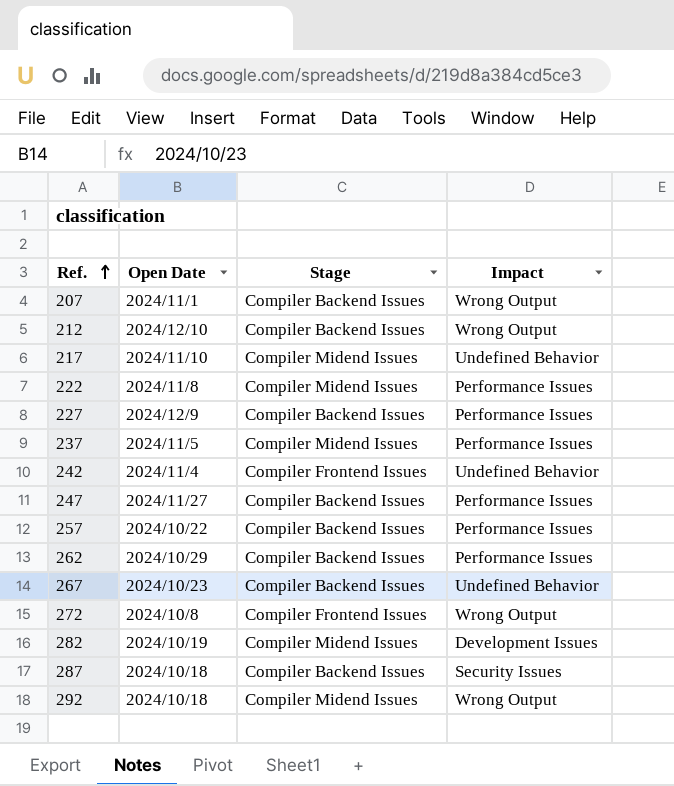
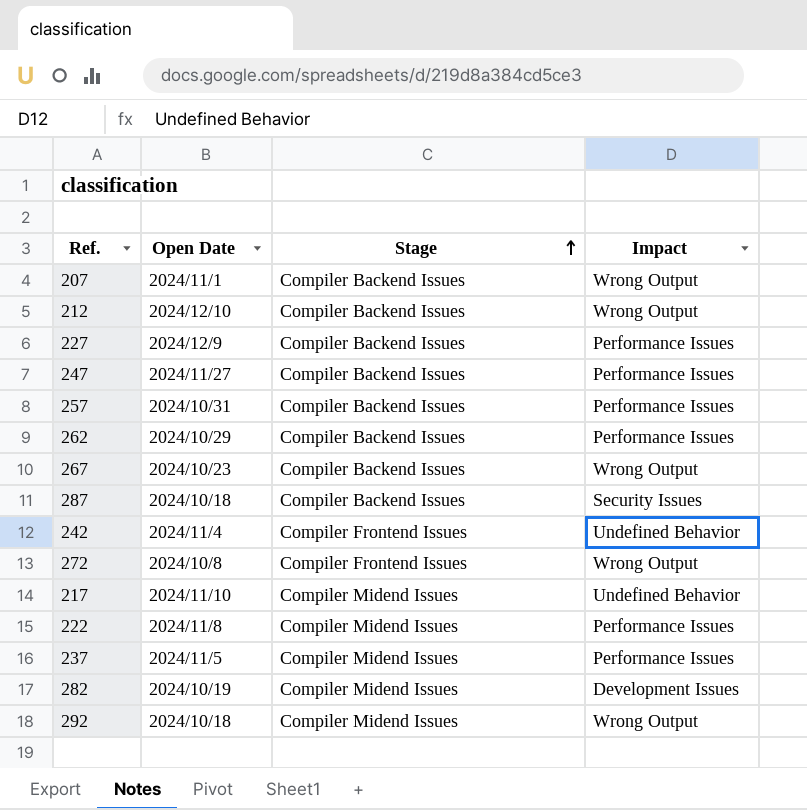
row order: Ref. ascending -> Stage ascending
257 | Open Date: 2024/10/22 -> 2024/10/31
267 | Impact: Undefined Behavior -> Wrong Output

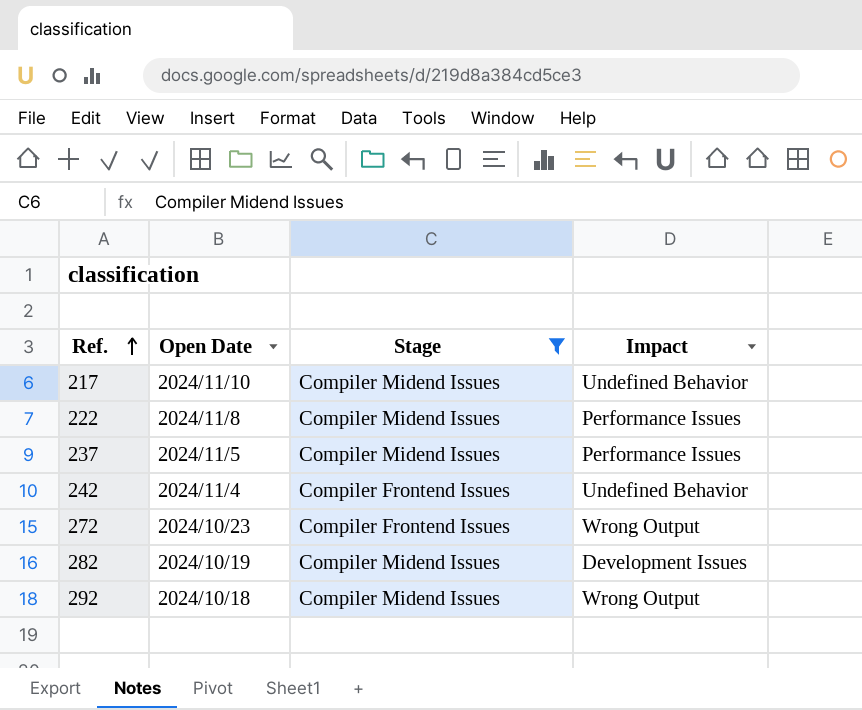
filter: none -> Stage != Compiler Backend Issues
row order: Stage ascending -> Ref. ascending
272 | Open Date: 2024/10/8 -> 2024/10/23

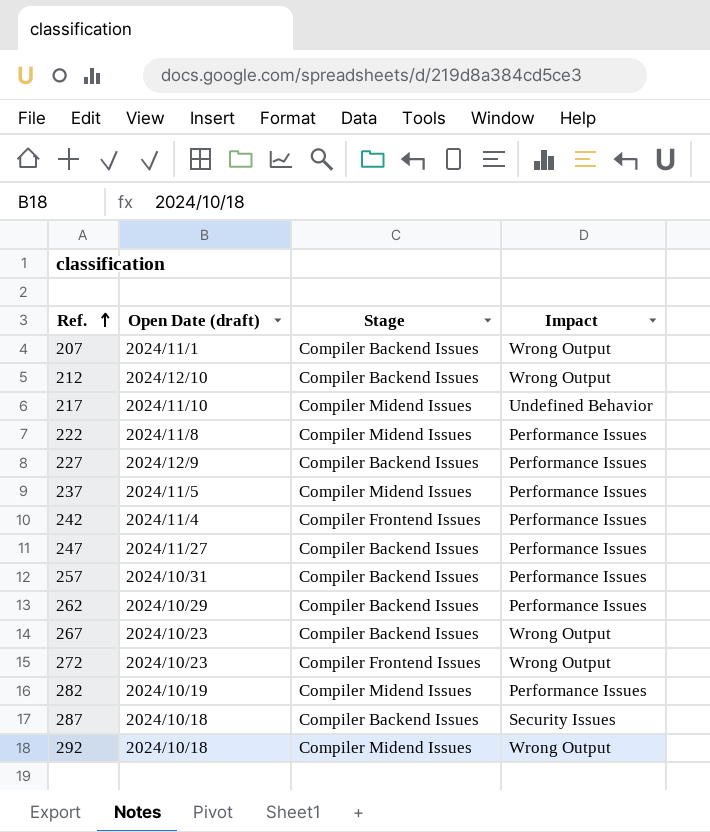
filter: Stage != Compiler Backend Issues -> none
column name: Open Date -> Open Date (draft)
242 | Impact: Undefined Behavior -> Performance Issues
282 | Impact: Development Issues -> Performance Issues

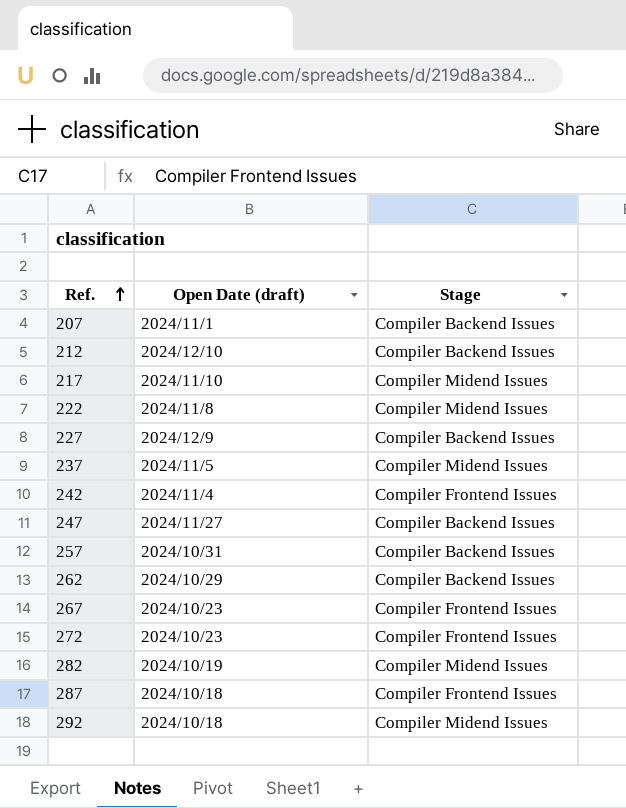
column Impact | position: 4 -> none
267 | Stage: Compiler Backend Issues -> Compiler Frontend Issues
287 | Stage: Compiler Backend Issues -> Compiler Frontend Issues

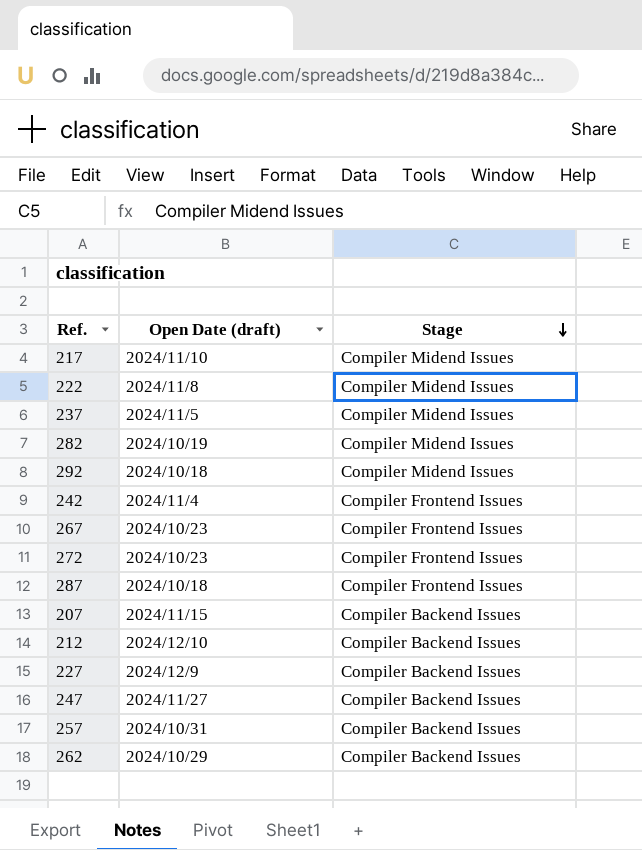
row order: Ref. ascending -> Stage descending
207 | Open Date (draft): 2024/11/1 -> 2024/11/15

